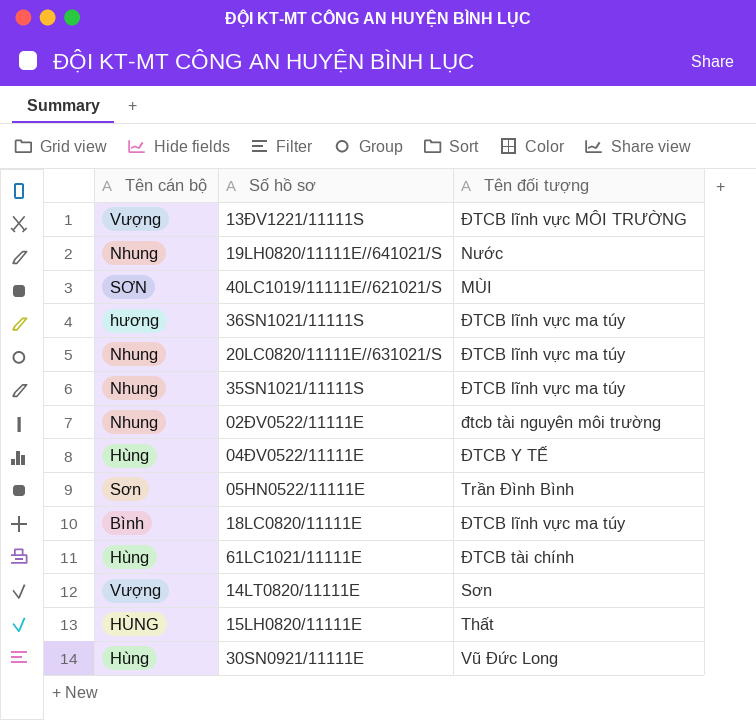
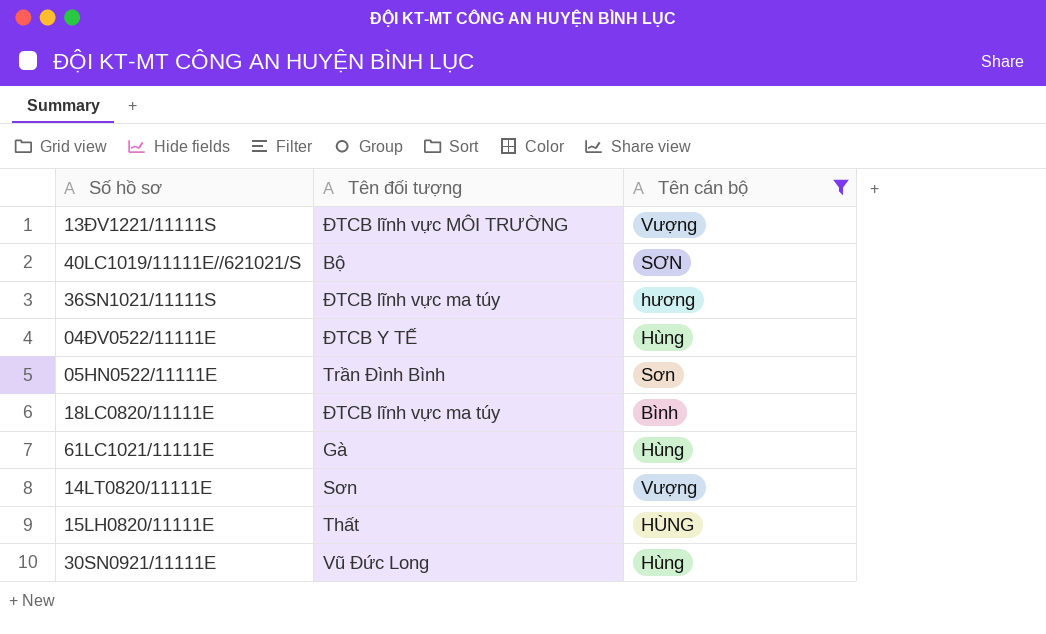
filter: none -> Tên cán bộ != Nhung
column Tên cán bộ | position: 1 -> 3
40LC1019/11111E//621021/S | Tên đối tượng: MÙI -> Bộ
61LC1021/11111E | Tên đối tượng: ĐTCB tài chính -> Gà

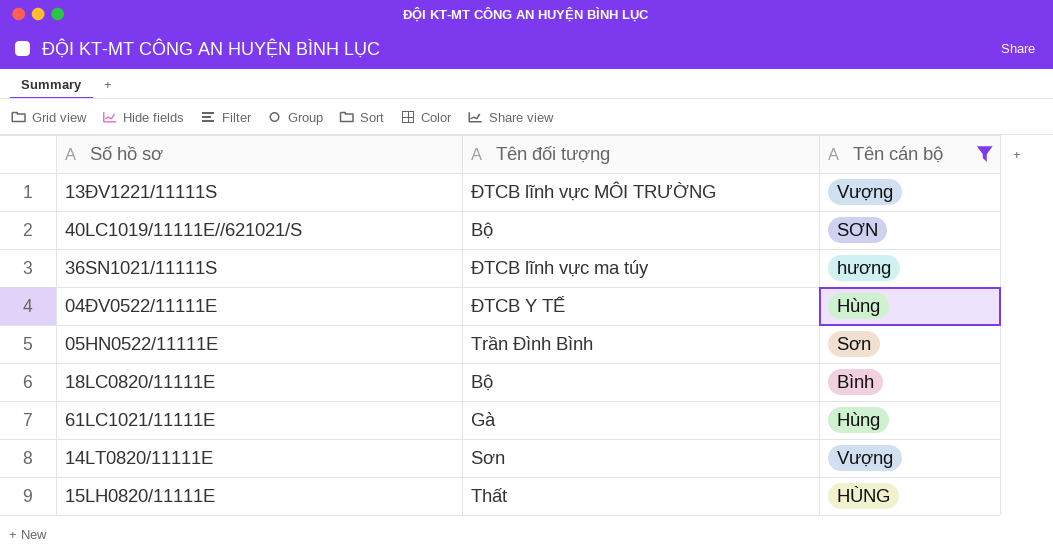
row 30SN0921/11111E: Vũ Đức Long | Hùng -> none
18LC0820/11111E | Tên đối tượng: ĐTCB lĩnh vực ma túy -> Bộ

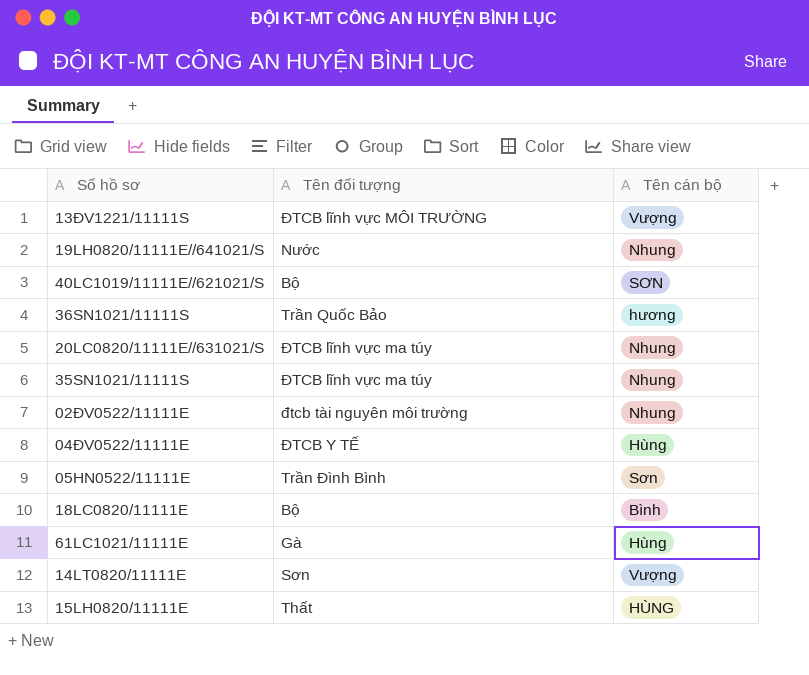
filter: Tên cán bộ != Nhung -> none
36SN1021/11111S | Tên đối tượng: ĐTCB lĩnh vực ma túy -> Trần Quốc Bảo

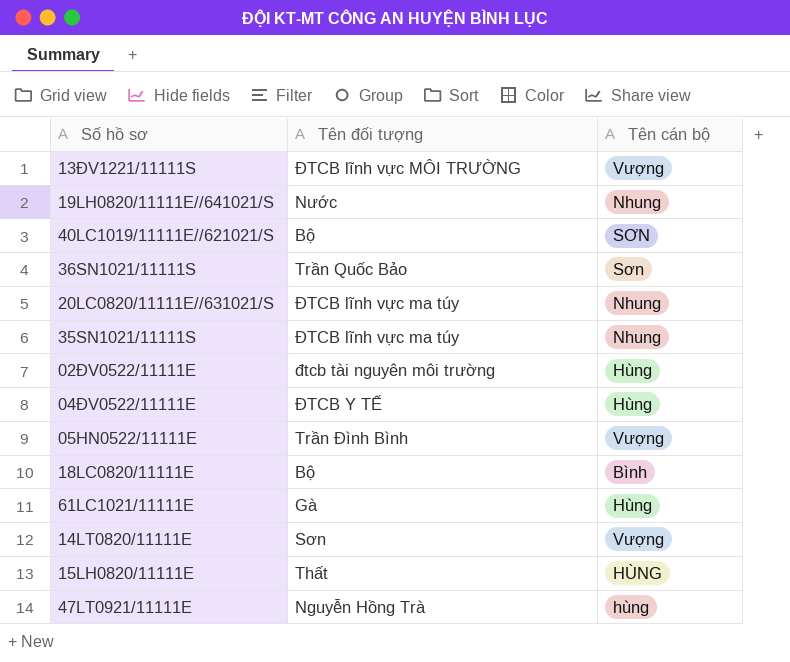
36SN1021/11111S | Tên cán bộ: hương -> Sơn
02ĐV0522/11111E | Tên cán bộ: Nhung -> Hùng
05HN0522/11111E | Tên cán bộ: Sơn -> Vượng
row 47LT0921/11111E: none -> Nguyễn Hồng Trà | hùng

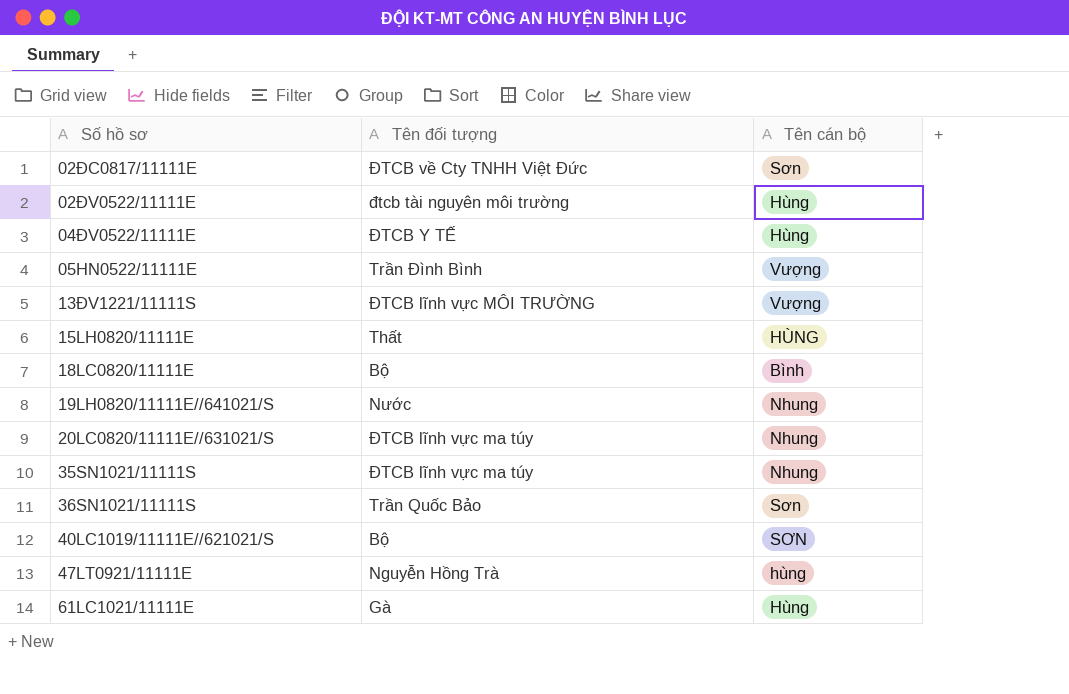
row order: none -> Số hồ sơ ascending
row 14LT0820/11111E: Sơn | Vượng -> none
row 02ĐC0817/11111E: none -> ĐTCB về Cty TNHH Việt Đức | Sơn

